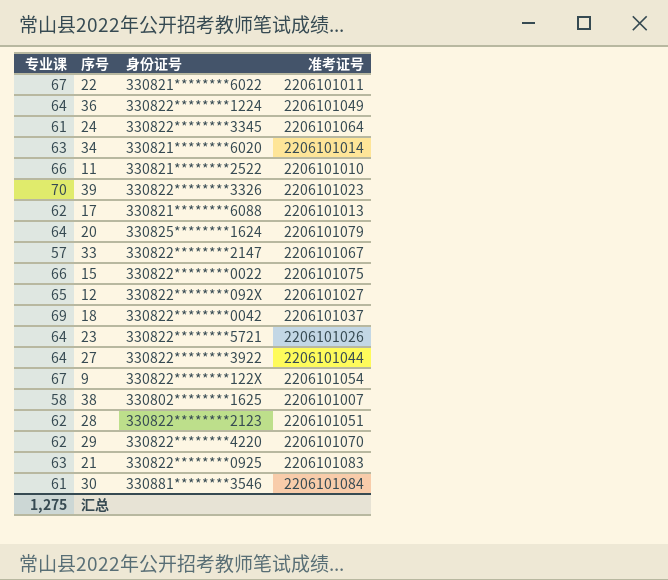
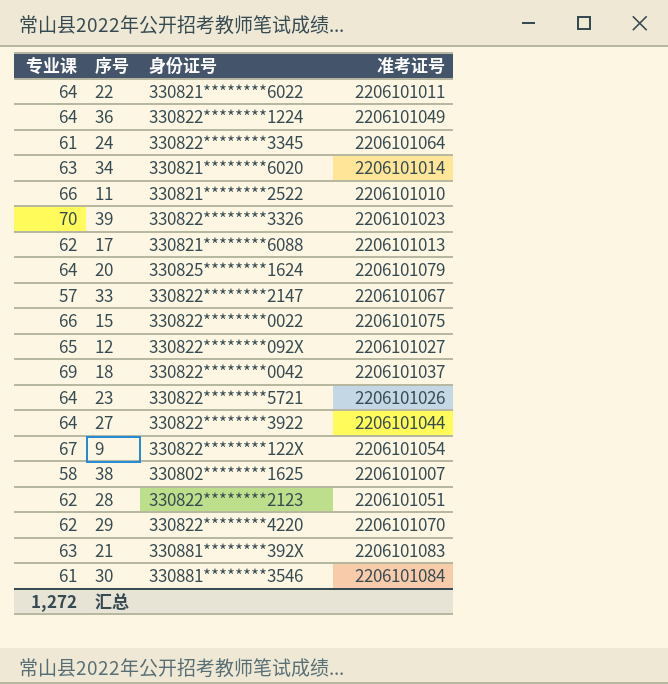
22 | 专业课: 67 -> 64
21 | 身份证号: 330822********0925 -> 330881********392X
汇总 | 专业课: 1,275 -> 1,272

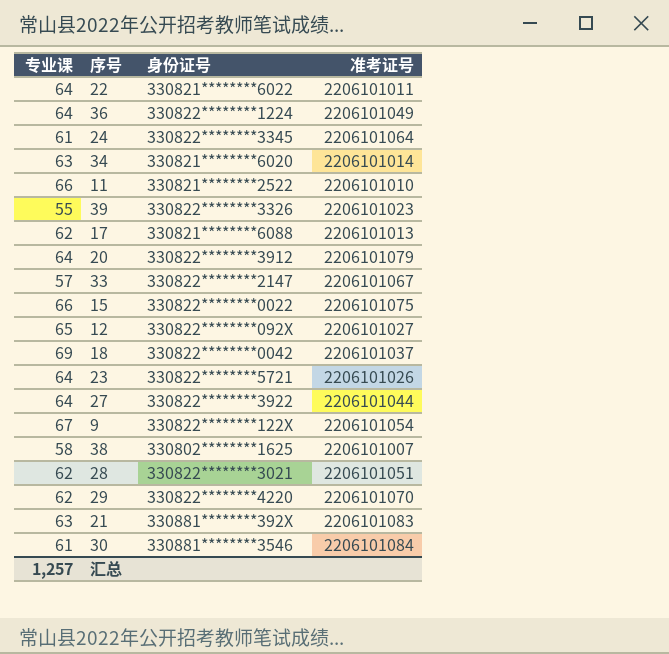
39 | 专业课: 70 -> 55
20 | 身份证号: 330825********1624 -> 330822********3912
28 | 身份证号: 330822********2123 -> 330822********3021
汇总 | 专业课: 1,272 -> 1,257

